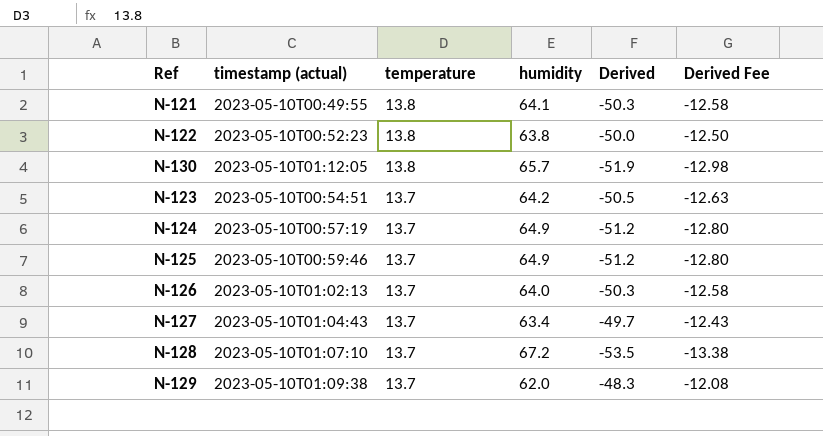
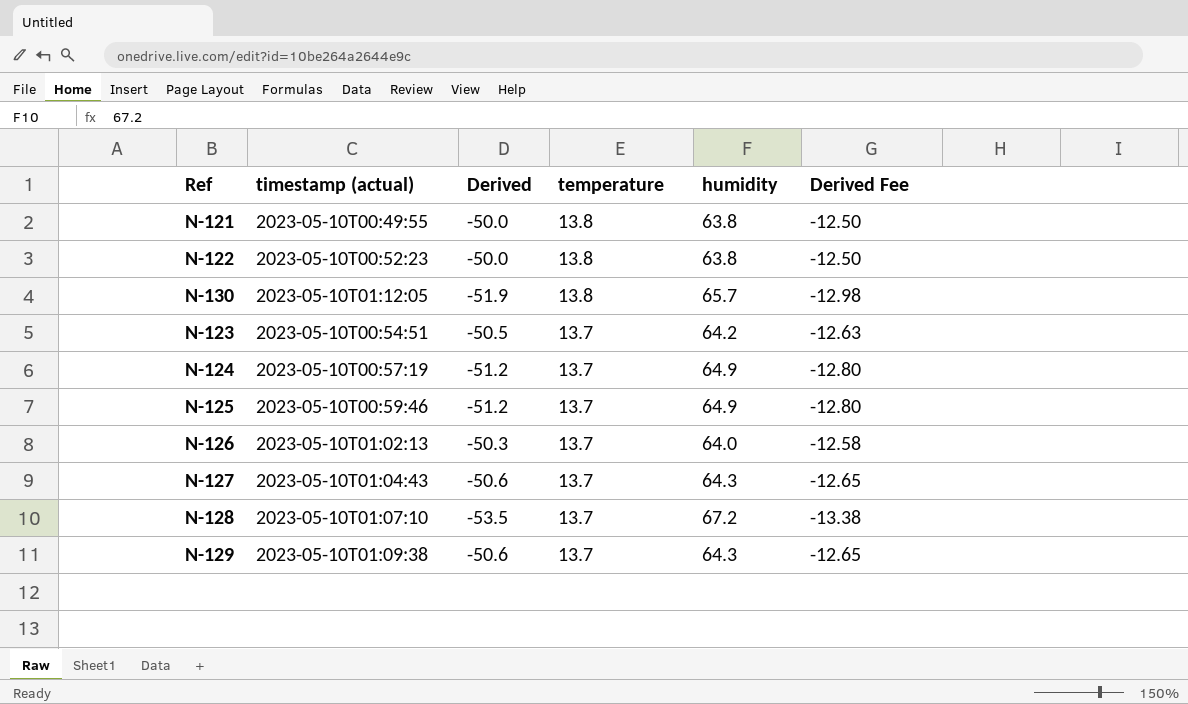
column Derived | position: 5 -> 3
N-121 | Derived: -50.3 -> -50.0
N-121 | humidity: 64.1 -> 63.8
N-121 | Derived Fee: -12.58 -> -12.50
N-127 | Derived: -49.7 -> -50.6
N-127 | humidity: 63.4 -> 64.3
N-127 | Derived Fee: -12.43 -> -12.65
N-129 | Derived: -48.3 -> -50.6
N-129 | humidity: 62.0 -> 64.3
N-129 | Derived Fee: -12.08 -> -12.65

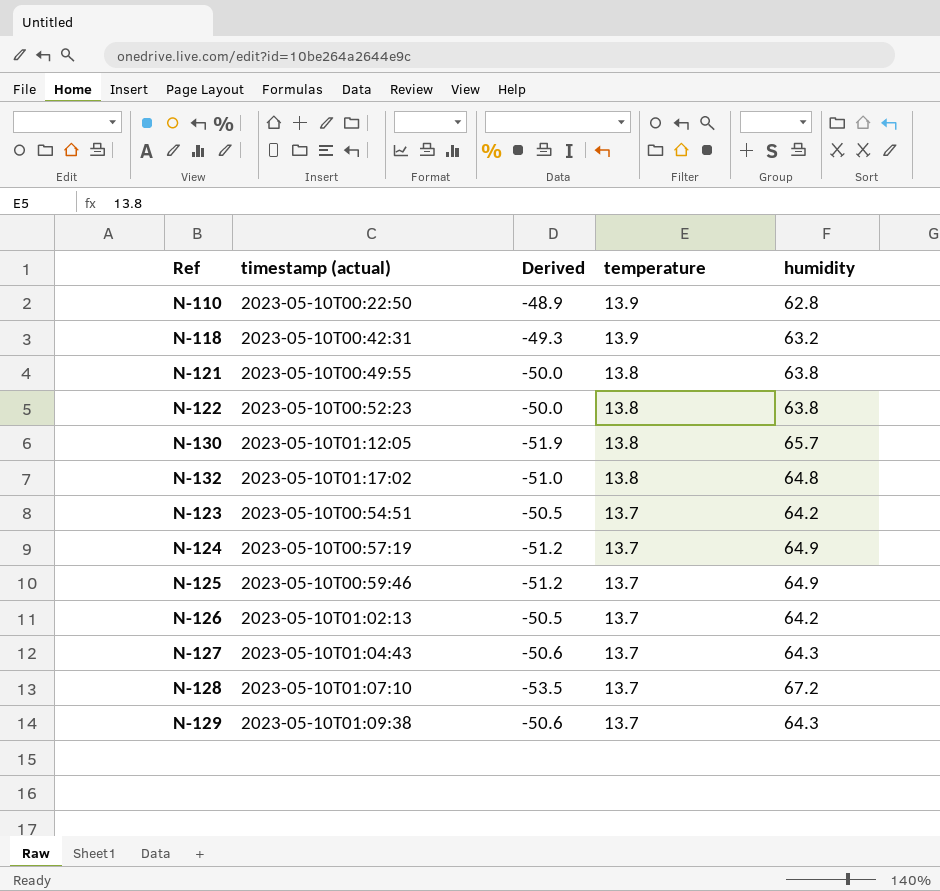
column Derived Fee | formula: [Derived] * 0.25 -> none
row N-110: none -> 2023-05-10T00:22:50 | -48.9 | 13.9 | 62.8
row N-118: none -> 2023-05-10T00:42:31 | -49.3 | 13.9 | 63.2
row N-132: none -> 2023-05-10T01:17:02 | -51.0 | 13.8 | 64.8
N-126 | Derived: -50.3 -> -50.5
N-126 | humidity: 64.0 -> 64.2

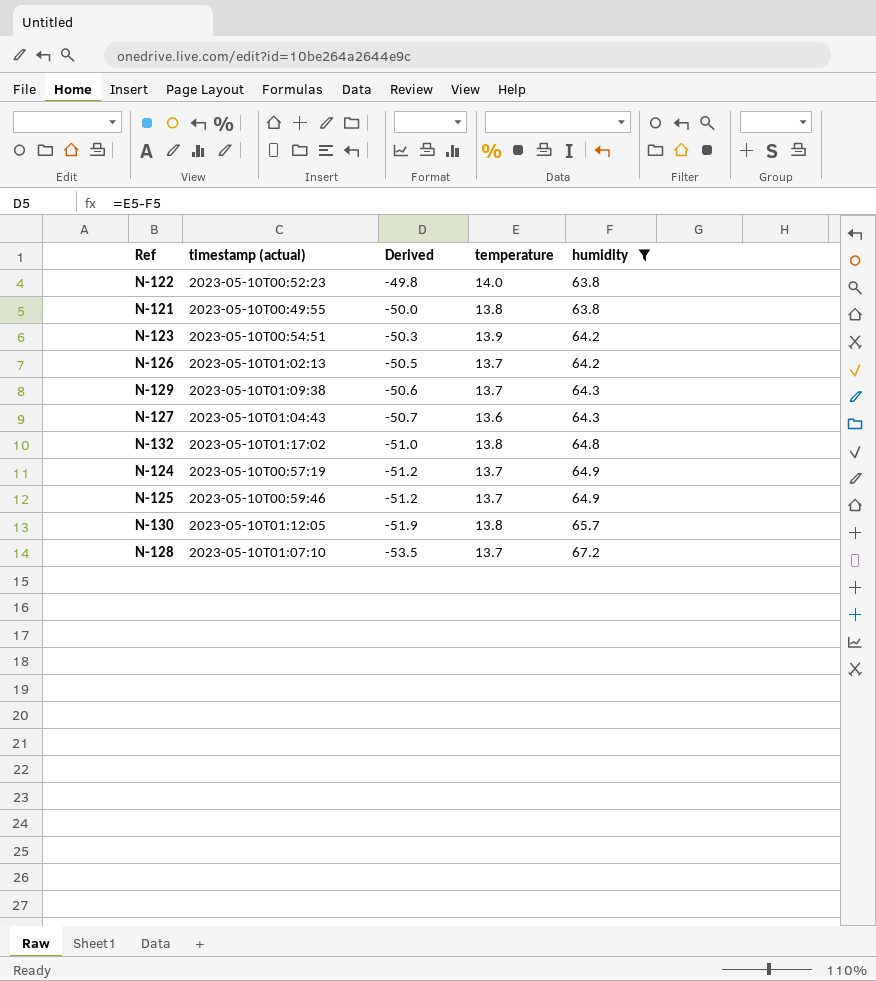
filter: none -> humidity >= 63.8
row order: temperature descending -> Derived descending
N-122 | Derived: -50.0 -> -49.8
N-122 | temperature: 13.8 -> 14.0
N-123 | Derived: -50.5 -> -50.3
N-123 | temperature: 13.7 -> 13.9
N-127 | Derived: -50.6 -> -50.7
N-127 | temperature: 13.7 -> 13.6

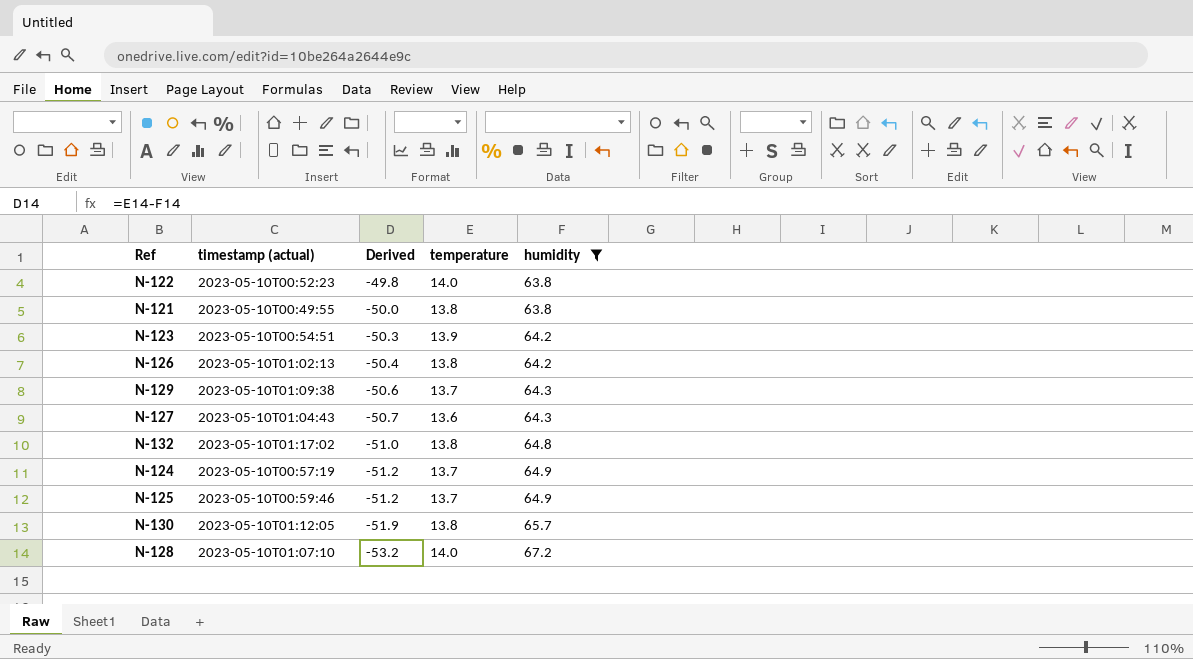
N-126 | Derived: -50.5 -> -50.4
N-126 | temperature: 13.7 -> 13.8
N-128 | Derived: -53.5 -> -53.2
N-128 | temperature: 13.7 -> 14.0

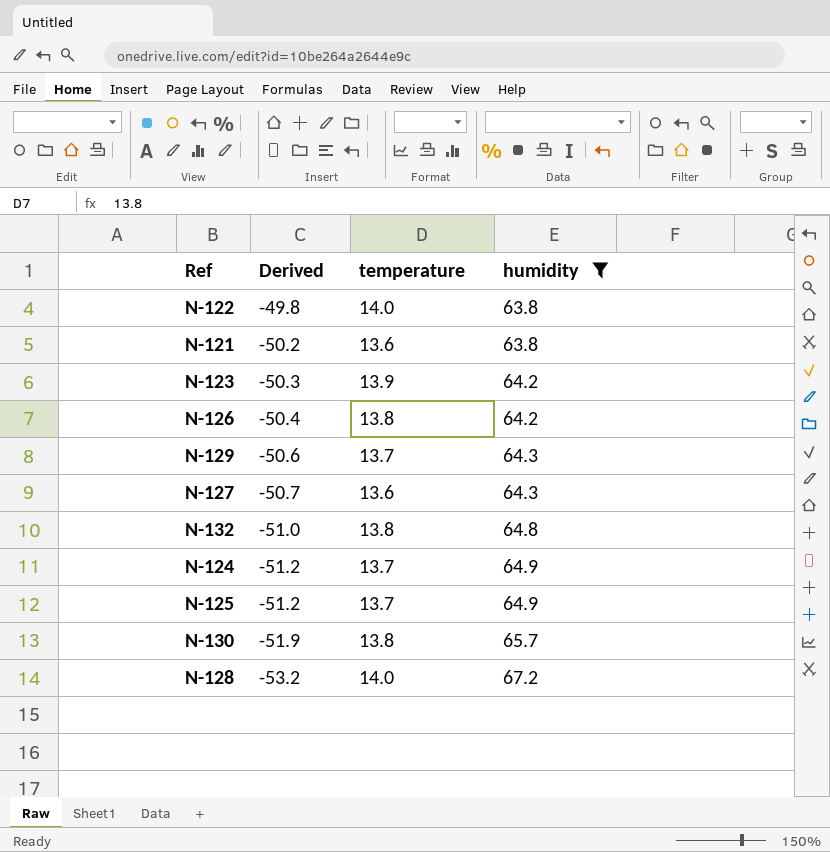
column timestamp (actual) | position: 2 -> none
N-121 | Derived: -50.0 -> -50.2
N-121 | temperature: 13.8 -> 13.6

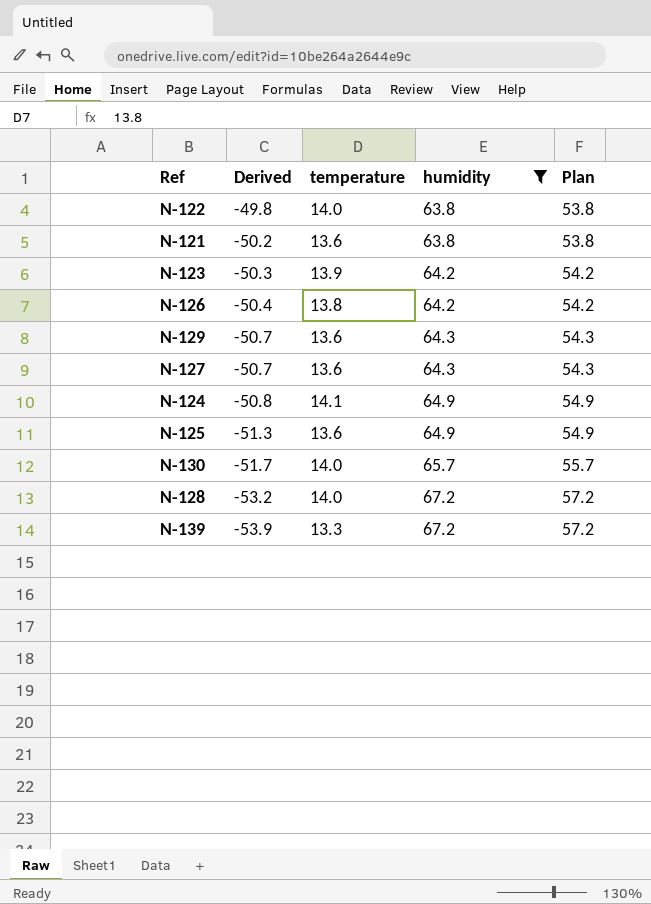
column Plan | formula: none -> [humidity] - 10
row N-132: -51.0 | 13.8 | 64.8 -> none
N-129 | Derived: -50.6 -> -50.7
N-129 | temperature: 13.7 -> 13.6
N-124 | Derived: -51.2 -> -50.8
N-124 | temperature: 13.7 -> 14.1
N-125 | Derived: -51.2 -> -51.3
N-125 | temperature: 13.7 -> 13.6
N-130 | Derived: -51.9 -> -51.7
N-130 | temperature: 13.8 -> 14.0
row N-139: none -> -53.9 | 13.3 | 67.2 | 57.2

